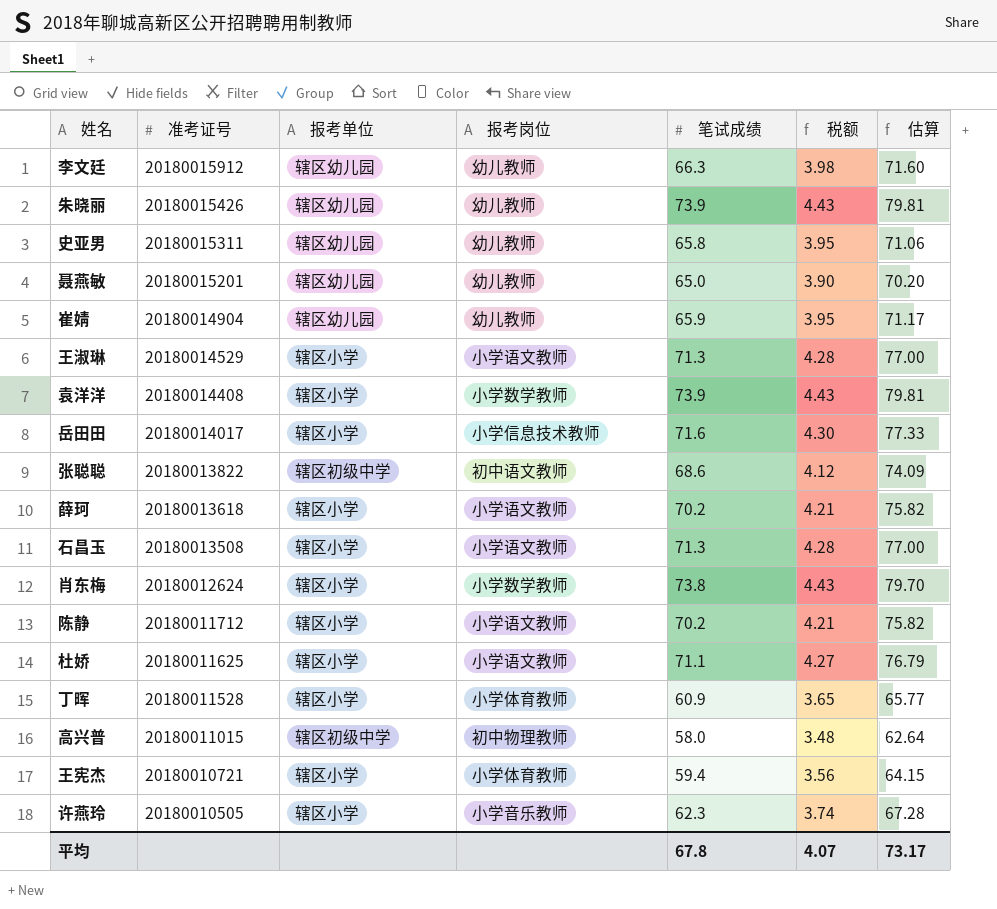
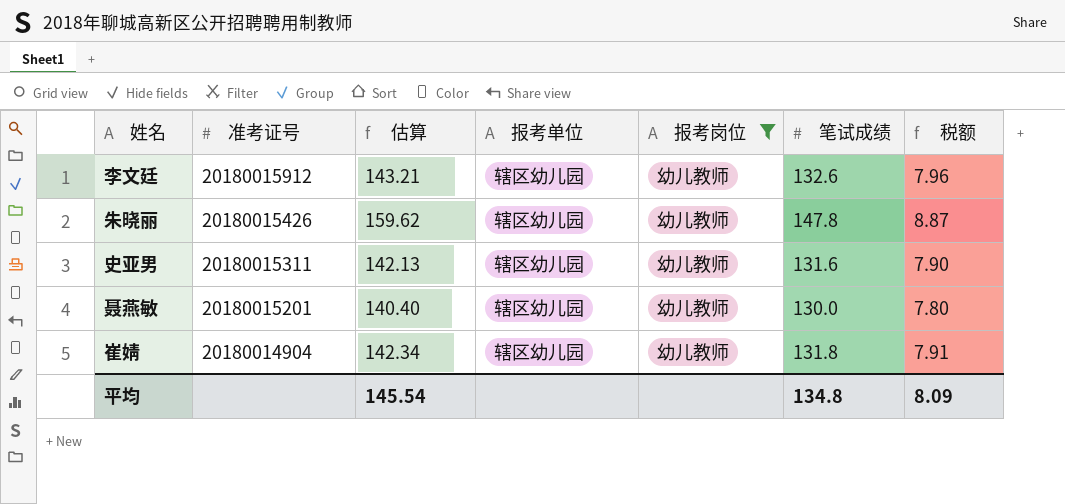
filter: none -> 报考岗位 = 幼儿教师
column 估算 | position: 7 -> 3
李文廷 | 估算: 71.60 -> 143.21
李文廷 | 笔试成绩: 66.3 -> 132.6
李文廷 | 税额: 3.98 -> 7.96
朱晓丽 | 估算: 79.81 -> 159.62
朱晓丽 | 笔试成绩: 73.9 -> 147.8
朱晓丽 | 税额: 4.43 -> 8.87
史亚男 | 估算: 71.06 -> 142.13
史亚男 | 笔试成绩: 65.8 -> 131.6
史亚男 | 税额: 3.95 -> 7.90
聂燕敏 | 估算: 70.20 -> 140.40
聂燕敏 | 笔试成绩: 65.0 -> 130.0
聂燕敏 | 税额: 3.90 -> 7.80
崔婧 | 估算: 71.17 -> 142.34
崔婧 | 笔试成绩: 65.9 -> 131.8
崔婧 | 税额: 3.95 -> 7.91
平均 | 估算: 73.17 -> 145.54
平均 | 笔试成绩: 67.8 -> 134.8
平均 | 税额: 4.07 -> 8.09

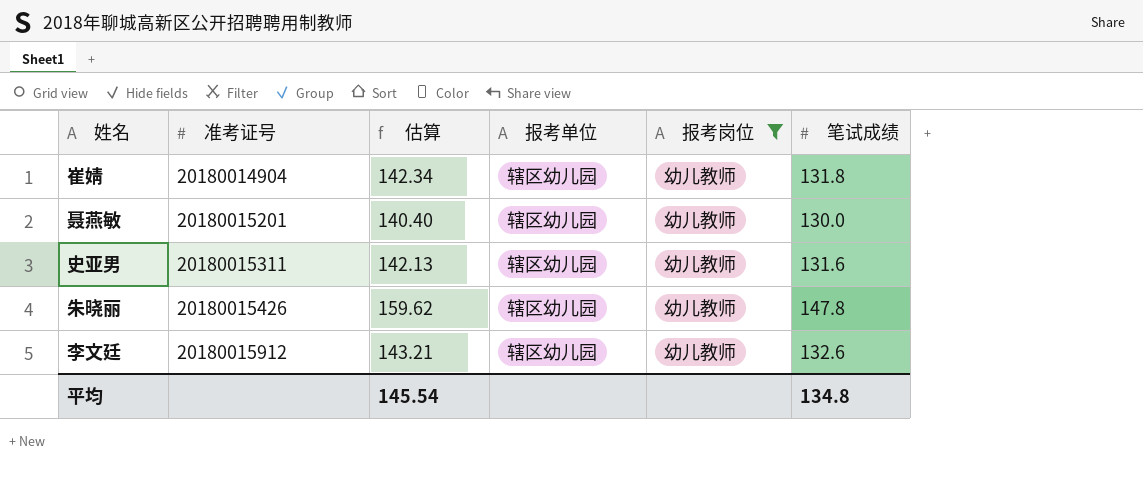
row order: 准考证号 descending -> 准考证号 ascending
column 税额 | formula: [笔试成绩] * 0.06 -> none

